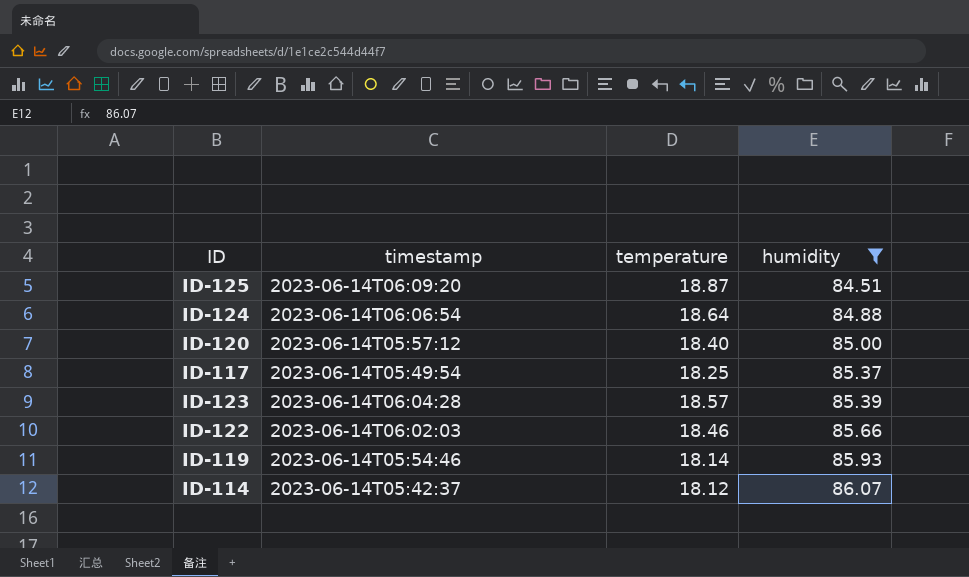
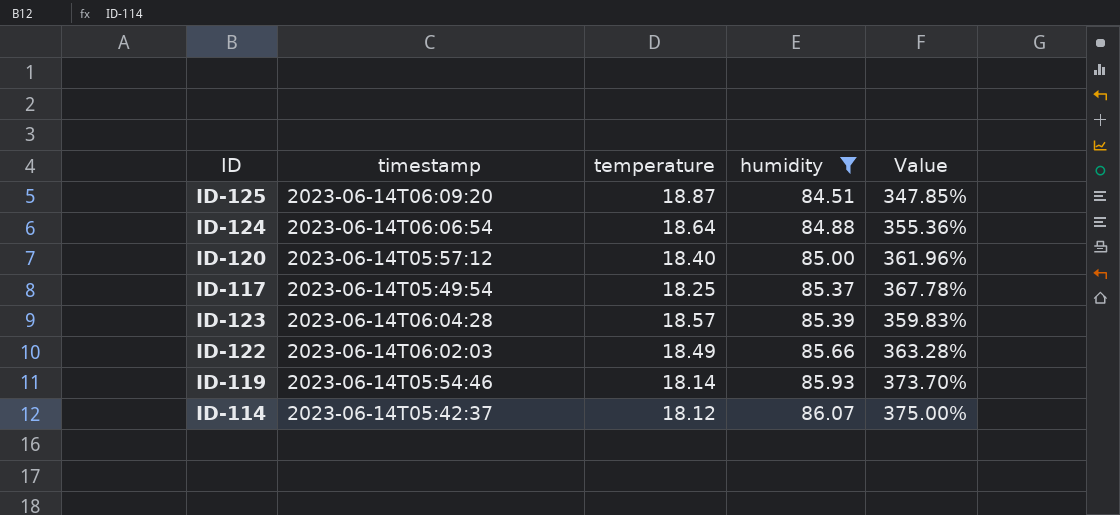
column Value | formula: none -> ([humidity] - [temperature]) / [temperature]
ID-122 | temperature: 18.46 -> 18.49

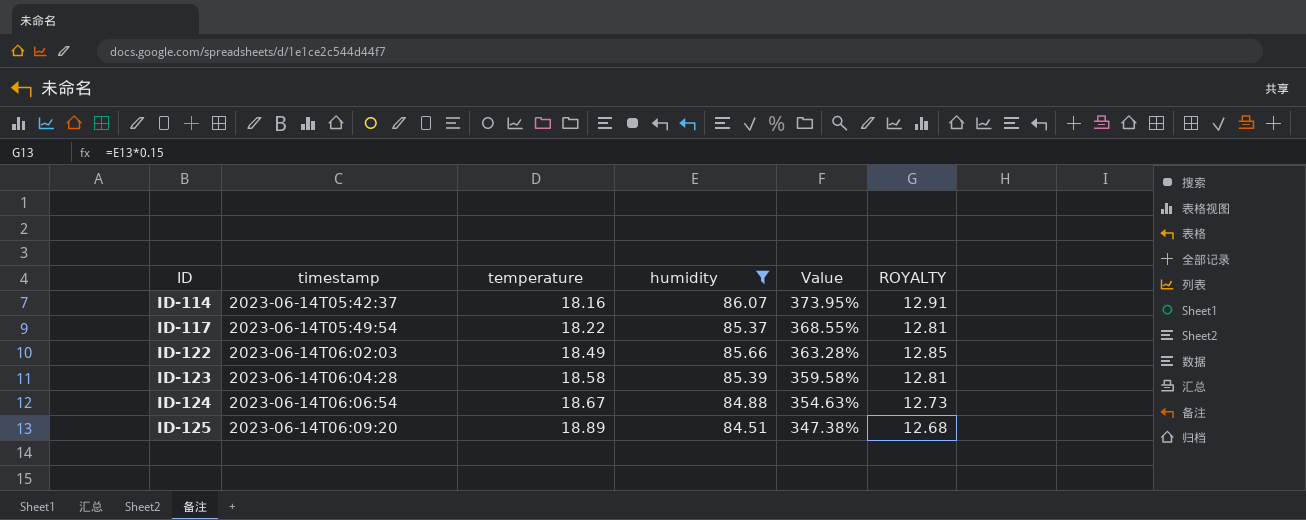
row order: humidity ascending -> ID ascending
column ROYALTY | formula: none -> [humidity] * 0.15
row ID-120: 2023-06-14T05:57:12 | 18.40 | 85.00 | 361.96% -> none
row ID-119: 2023-06-14T05:54:46 | 18.14 | 85.93 | 373.70% -> none
ID-114 | temperature: 18.12 -> 18.16
ID-114 | Value: 375.00% -> 373.95%
ID-117 | temperature: 18.25 -> 18.22
ID-117 | Value: 367.78% -> 368.55%
ID-123 | temperature: 18.57 -> 18.58
ID-123 | Value: 359.83% -> 359.58%
ID-124 | temperature: 18.64 -> 18.67
ID-124 | Value: 355.36% -> 354.63%
ID-125 | temperature: 18.87 -> 18.89
ID-125 | Value: 347.85% -> 347.38%

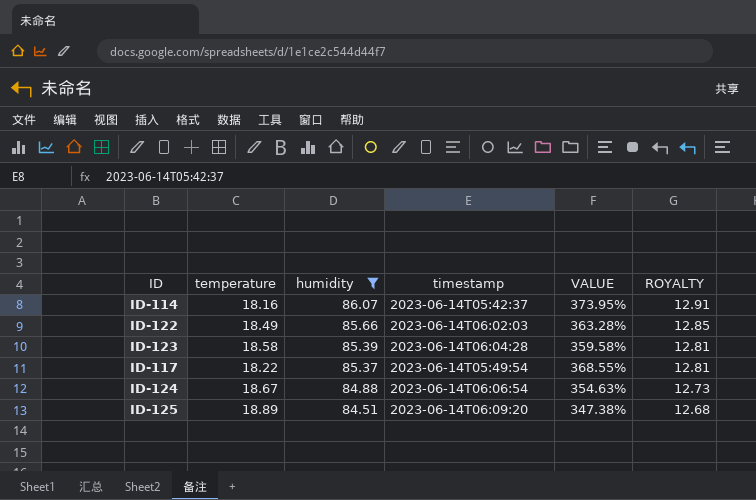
row order: ID ascending -> humidity descending
column timestamp | position: 2 -> 4
column name: Value -> VALUE

